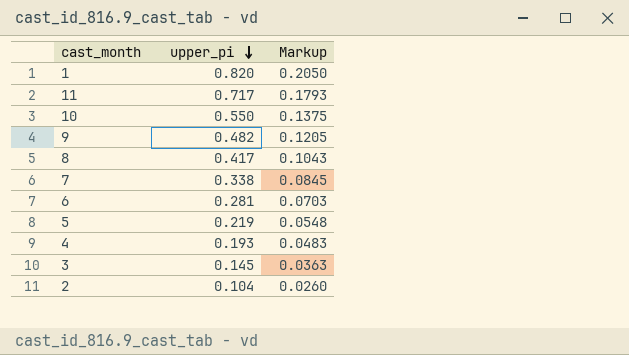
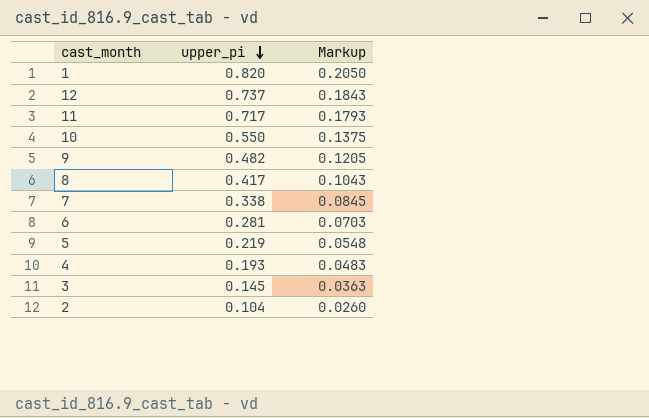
row 12: none -> 0.737 | 0.1843

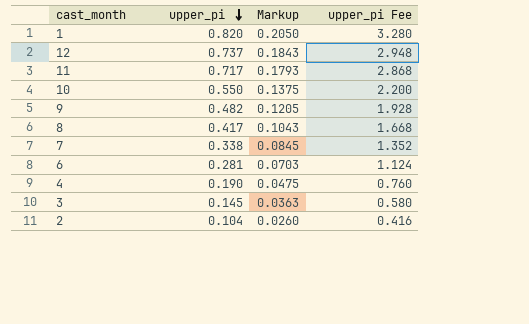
column upper_pi Fee | formula: none -> [upper_pi] * 4
row 5: 0.219 | 0.0548 -> none
4 | upper_pi: 0.193 -> 0.190
4 | Markup: 0.0483 -> 0.0475

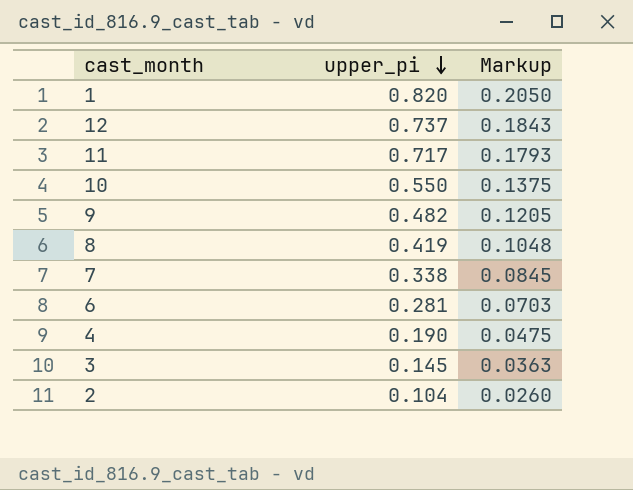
column upper_pi Fee | formula: [upper_pi] * 4 -> none
8 | upper_pi: 0.417 -> 0.419
8 | Markup: 0.1043 -> 0.1048

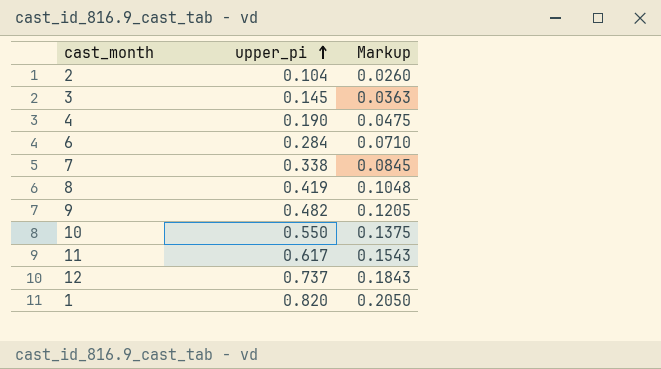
row order: upper_pi descending -> upper_pi ascending
6 | upper_pi: 0.281 -> 0.284
6 | Markup: 0.0703 -> 0.0710
11 | upper_pi: 0.717 -> 0.617
11 | Markup: 0.1793 -> 0.1543

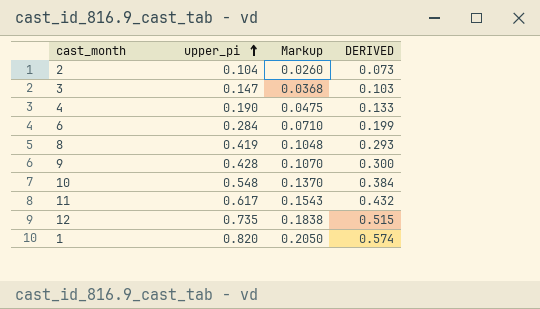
column DERIVED | formula: none -> [upper_pi] * 0.7
row 7: 0.338 | 0.0845 -> none
3 | upper_pi: 0.145 -> 0.147
3 | Markup: 0.0363 -> 0.0368
9 | upper_pi: 0.482 -> 0.428
9 | Markup: 0.1205 -> 0.1070
10 | upper_pi: 0.550 -> 0.548
10 | Markup: 0.1375 -> 0.1370
12 | upper_pi: 0.737 -> 0.735
12 | Markup: 0.1843 -> 0.1838

